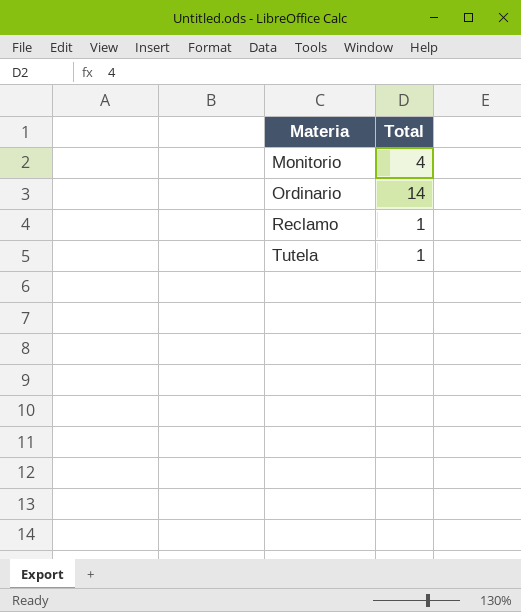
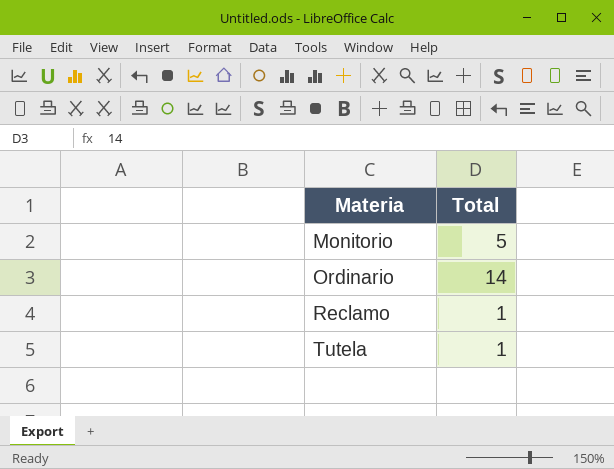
Monitorio | Total: 4 -> 5

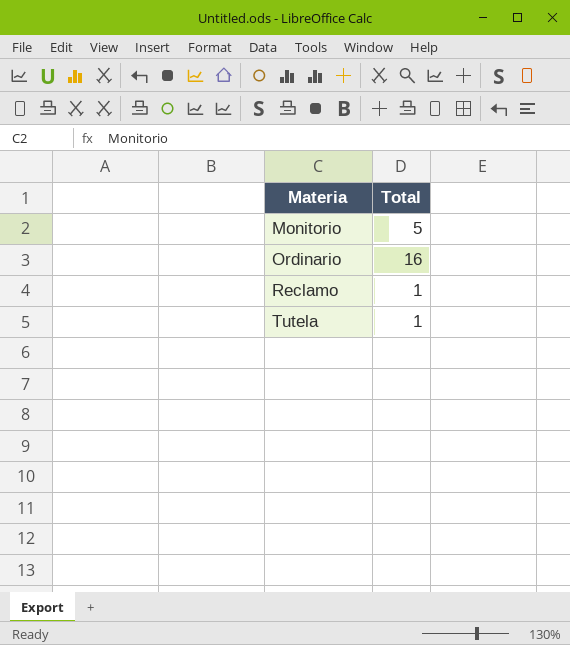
Ordinario | Total: 14 -> 16

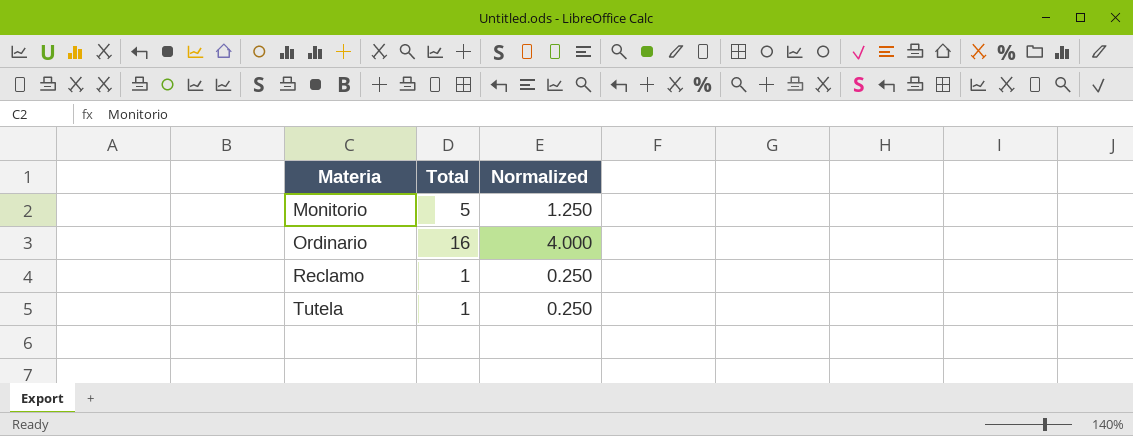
column Normalized | formula: none -> [Total] * 0.25

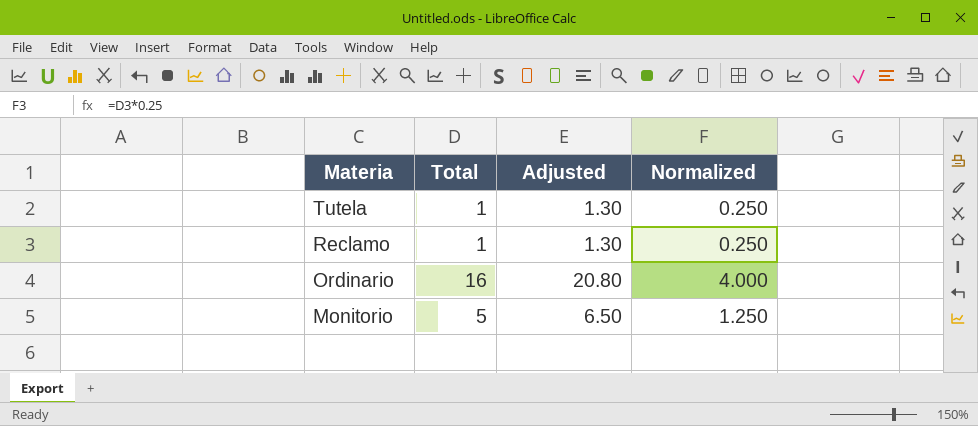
row order: Materia ascending -> Materia descending
column Adjusted | formula: none -> [Total] * 1.3

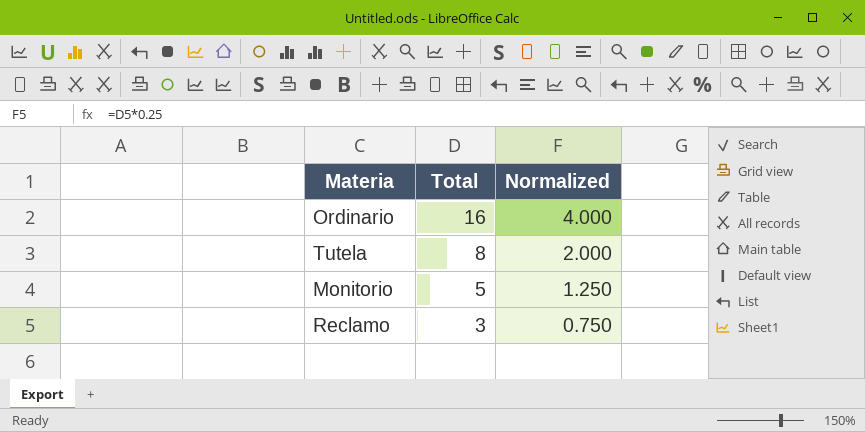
row order: Materia descending -> Total descending
column Adjusted | formula: [Total] * 1.3 -> none
Tutela | Total: 1 -> 8
Tutela | Normalized: 0.250 -> 2.000
Reclamo | Total: 1 -> 3
Reclamo | Normalized: 0.250 -> 0.750

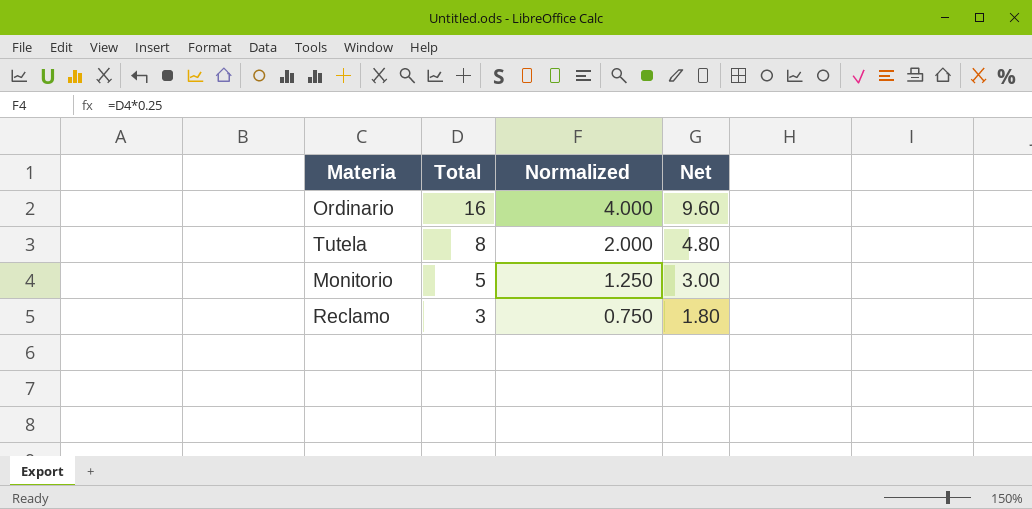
column Net | formula: none -> [Total] * 0.6

